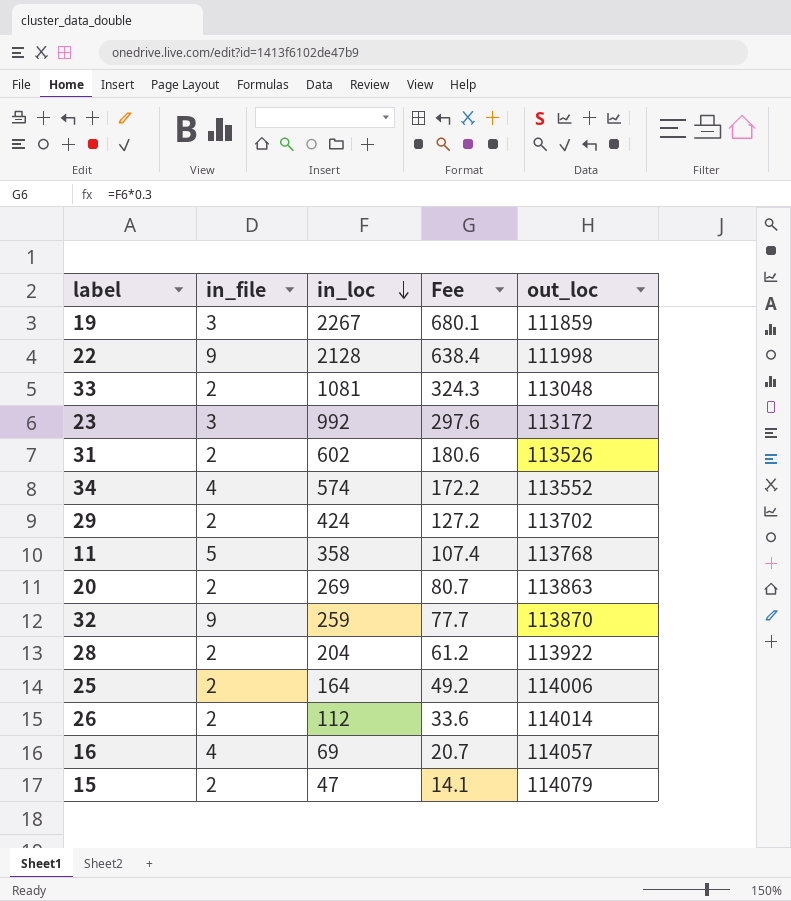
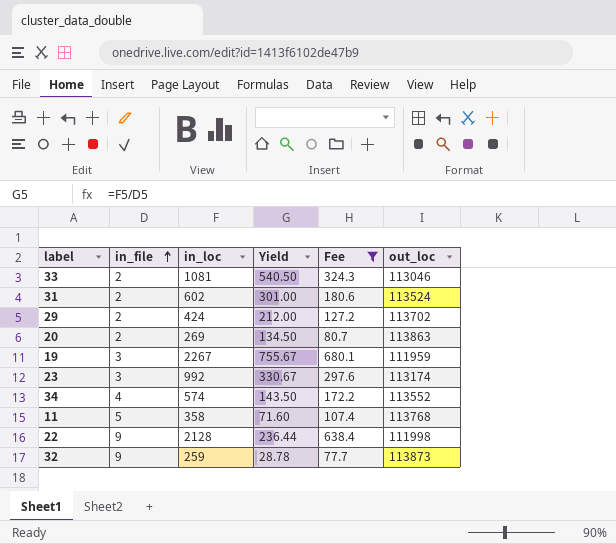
filter: none -> Fee >= 77.7
row order: in_loc descending -> in_file ascending
column Yield | formula: none -> [in_loc] / [in_file]
33 | out_loc: 113048 -> 113046
31 | out_loc: 113526 -> 113524
19 | out_loc: 111859 -> 111959
23 | out_loc: 113172 -> 113174
32 | out_loc: 113870 -> 113873

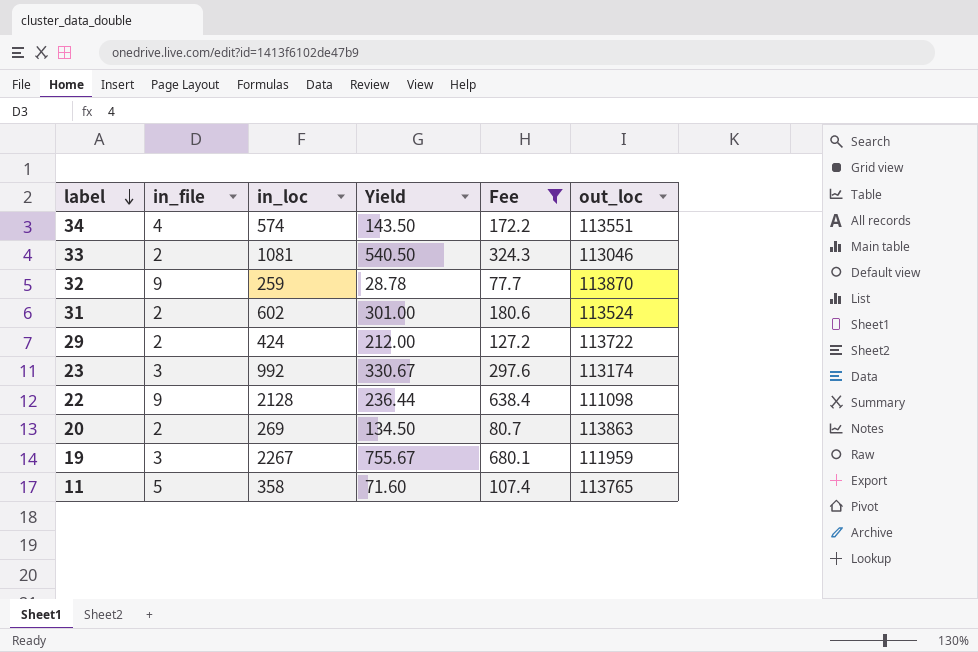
row order: in_file ascending -> label descending
34 | out_loc: 113552 -> 113551
32 | out_loc: 113873 -> 113870
29 | out_loc: 113702 -> 113722
22 | out_loc: 111998 -> 111098
11 | out_loc: 113768 -> 113765

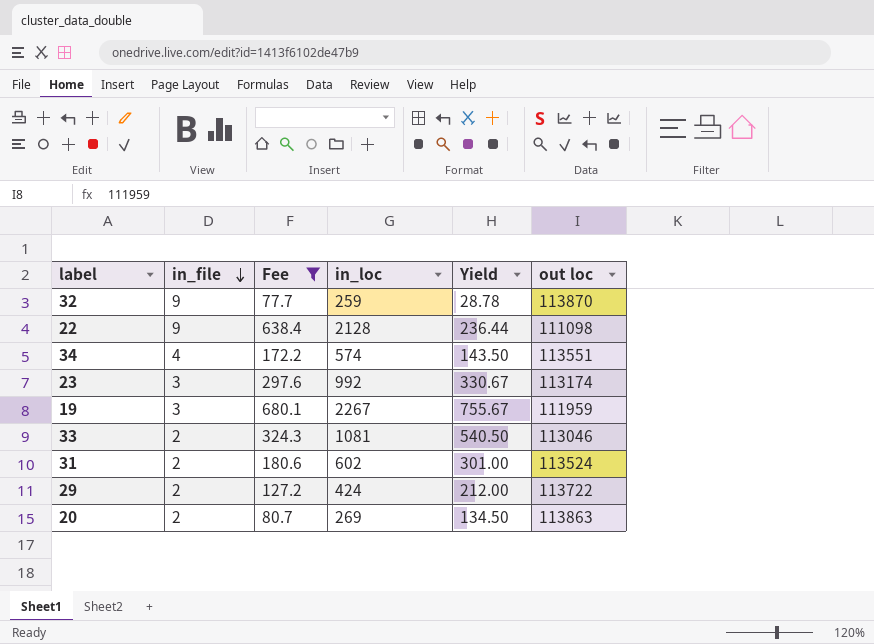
row order: label descending -> in_file descending
column Fee | position: 5 -> 3
column name: out_loc -> out loc
row 11: 5 | 358 | 71.60 | 107.4 | 113765 -> none

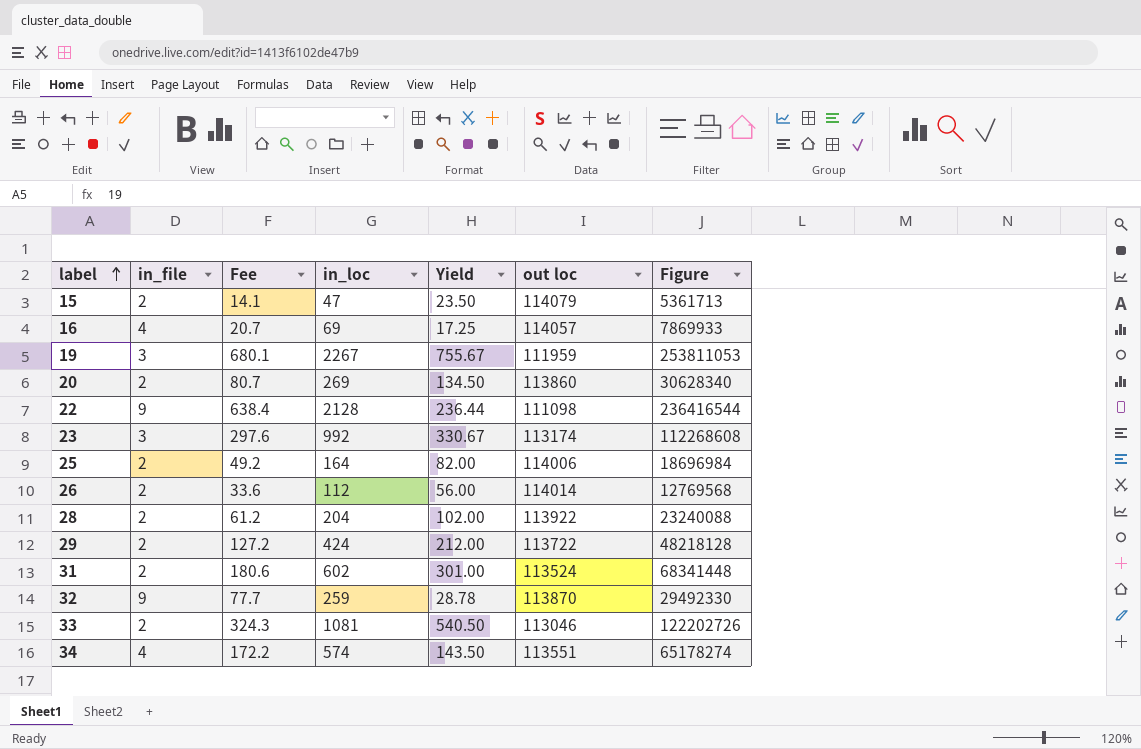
filter: Fee >= 77.7 -> none
row order: in_file descending -> label ascending
column Figure | formula: none -> [in_loc] * [out loc]
20 | out loc: 113863 -> 113860

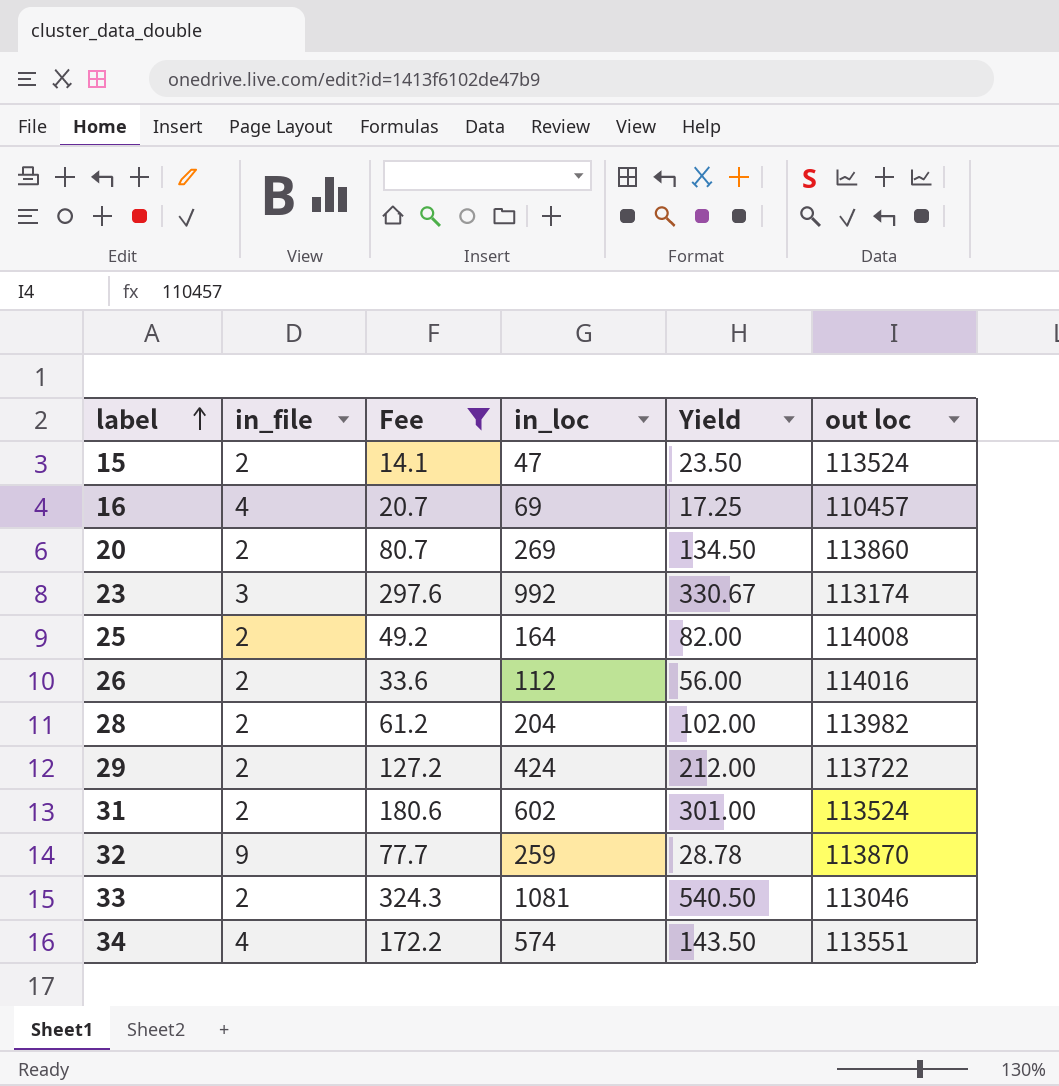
filter: none -> Fee <= 324.3
column Figure | formula: [in_loc] * [out loc] -> none
15 | out loc: 114079 -> 113524
16 | out loc: 114057 -> 110457
25 | out loc: 114006 -> 114008
26 | out loc: 114014 -> 114016
28 | out loc: 113922 -> 113982

